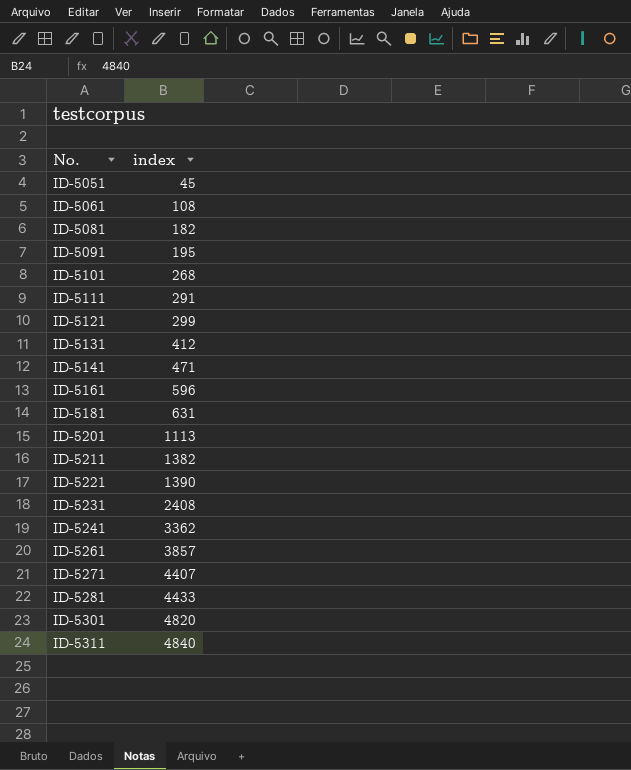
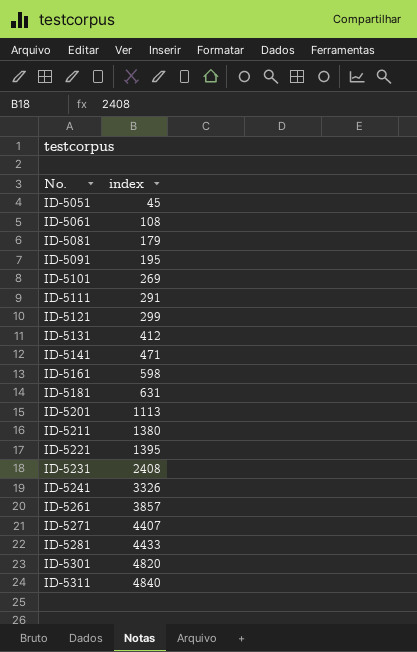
ID-5081 | index: 182 -> 179
ID-5101 | index: 268 -> 269
ID-5161 | index: 596 -> 598
ID-5211 | index: 1382 -> 1380
ID-5221 | index: 1390 -> 1395
ID-5241 | index: 3362 -> 3326

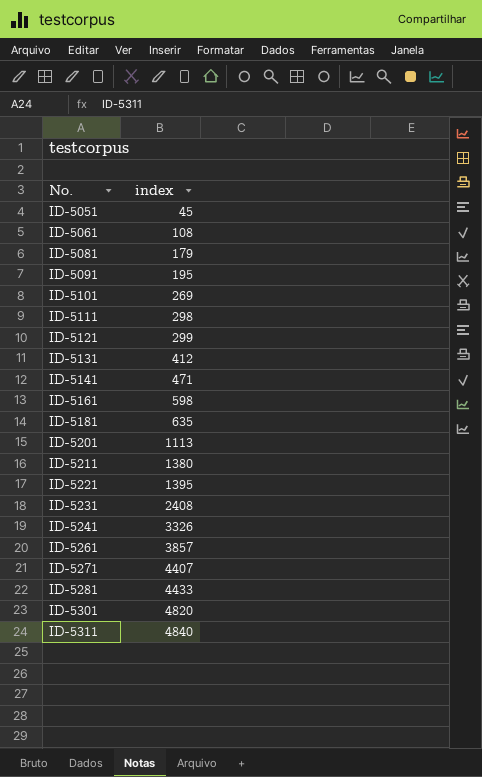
ID-5111 | index: 291 -> 298
ID-5181 | index: 631 -> 635

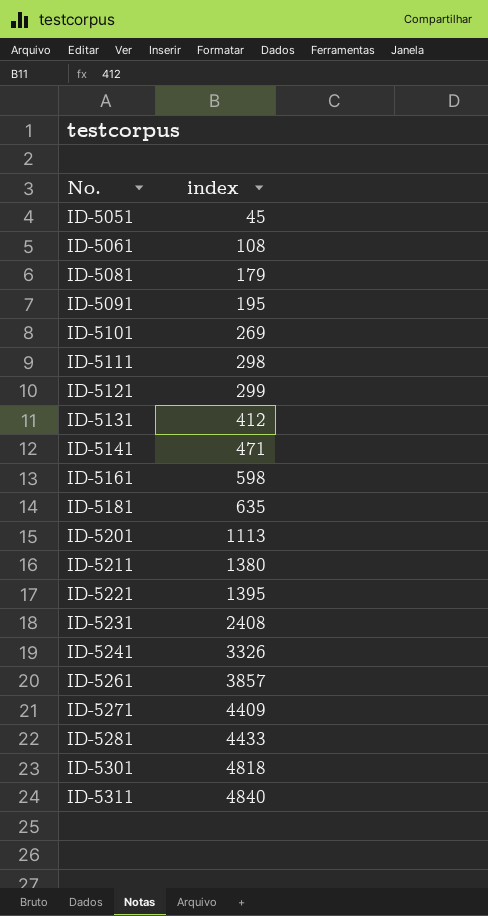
ID-5271 | index: 4407 -> 4409
ID-5301 | index: 4820 -> 4818

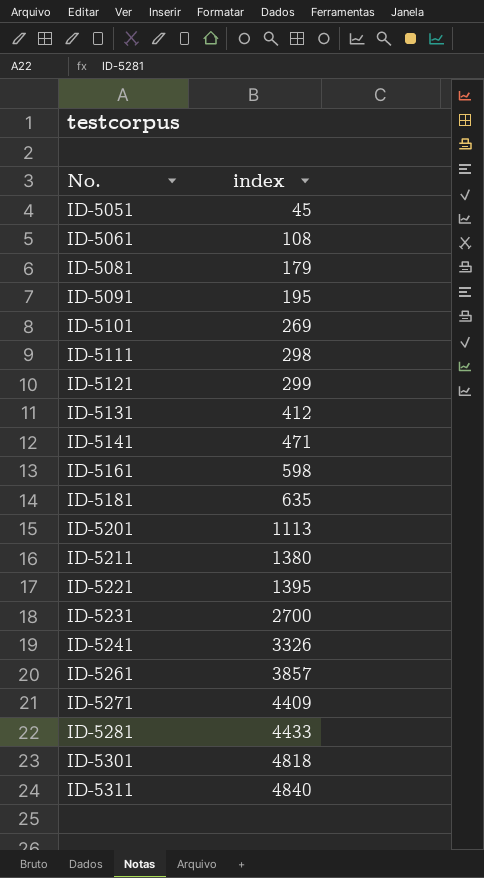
ID-5231 | index: 2408 -> 2700

